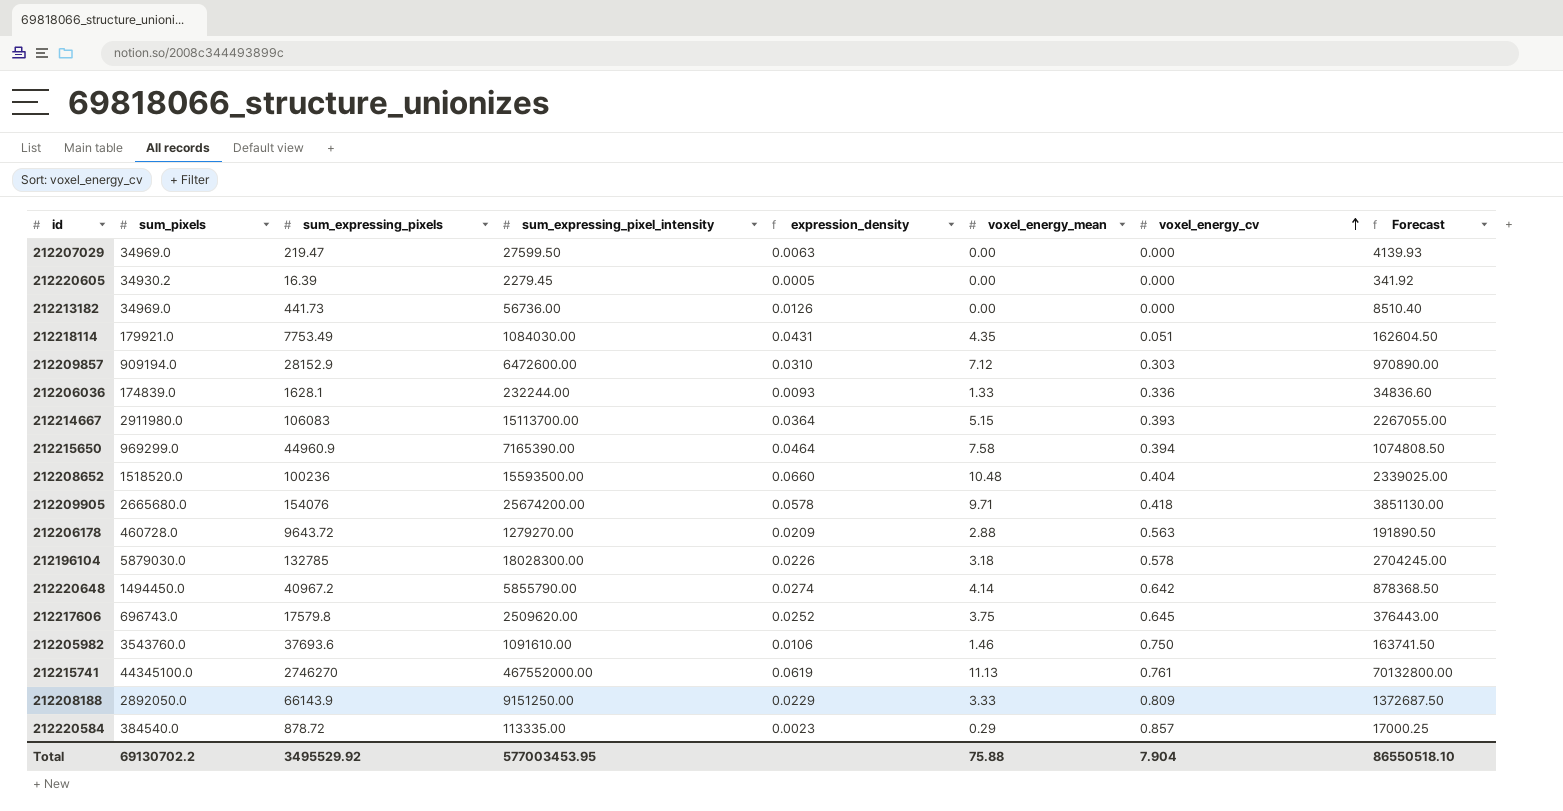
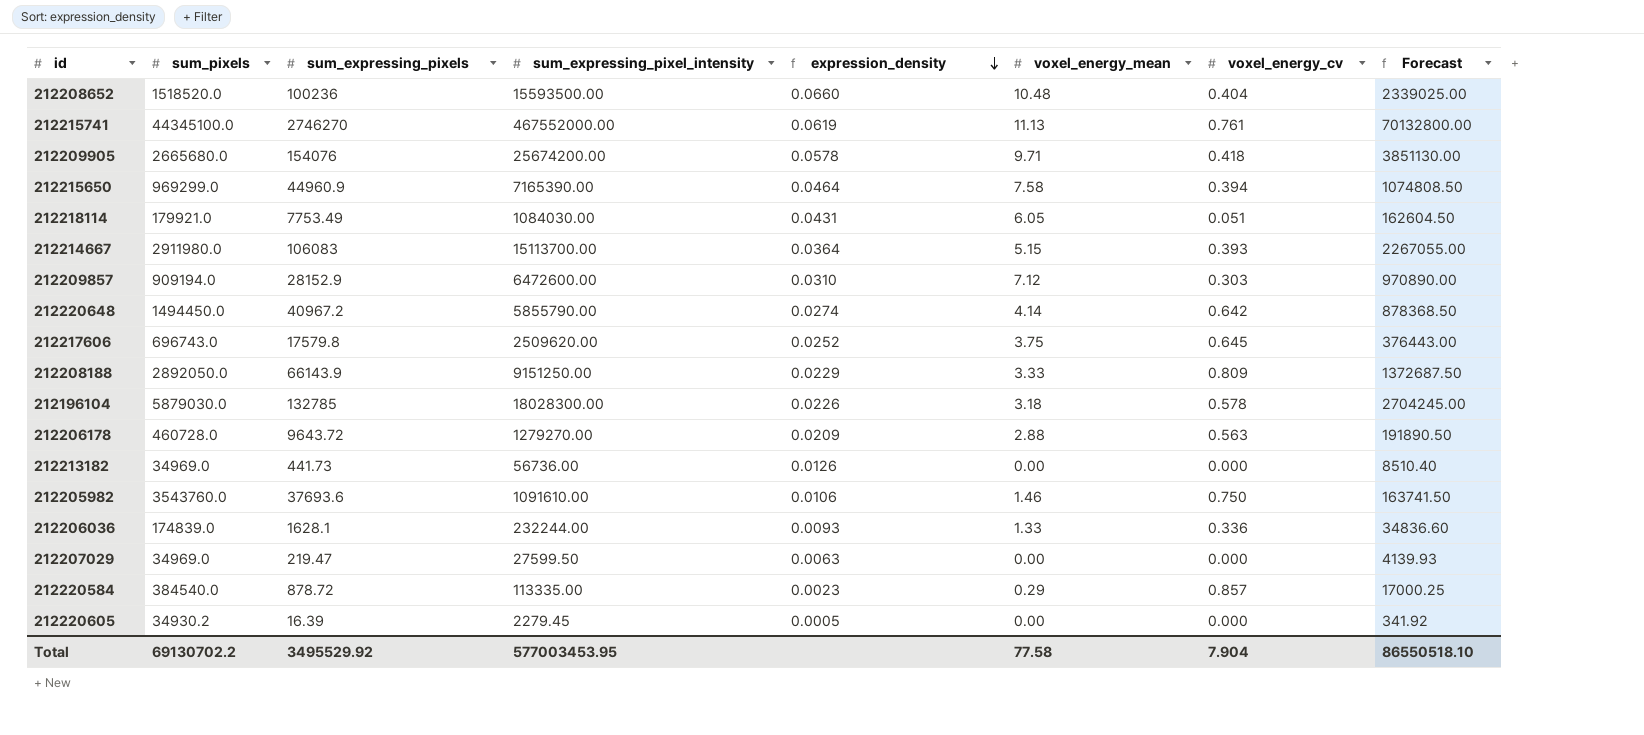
row order: voxel_energy_cv ascending -> expression_density descending
212218114 | voxel_energy_mean: 4.35 -> 6.05
Total | voxel_energy_mean: 75.88 -> 77.58

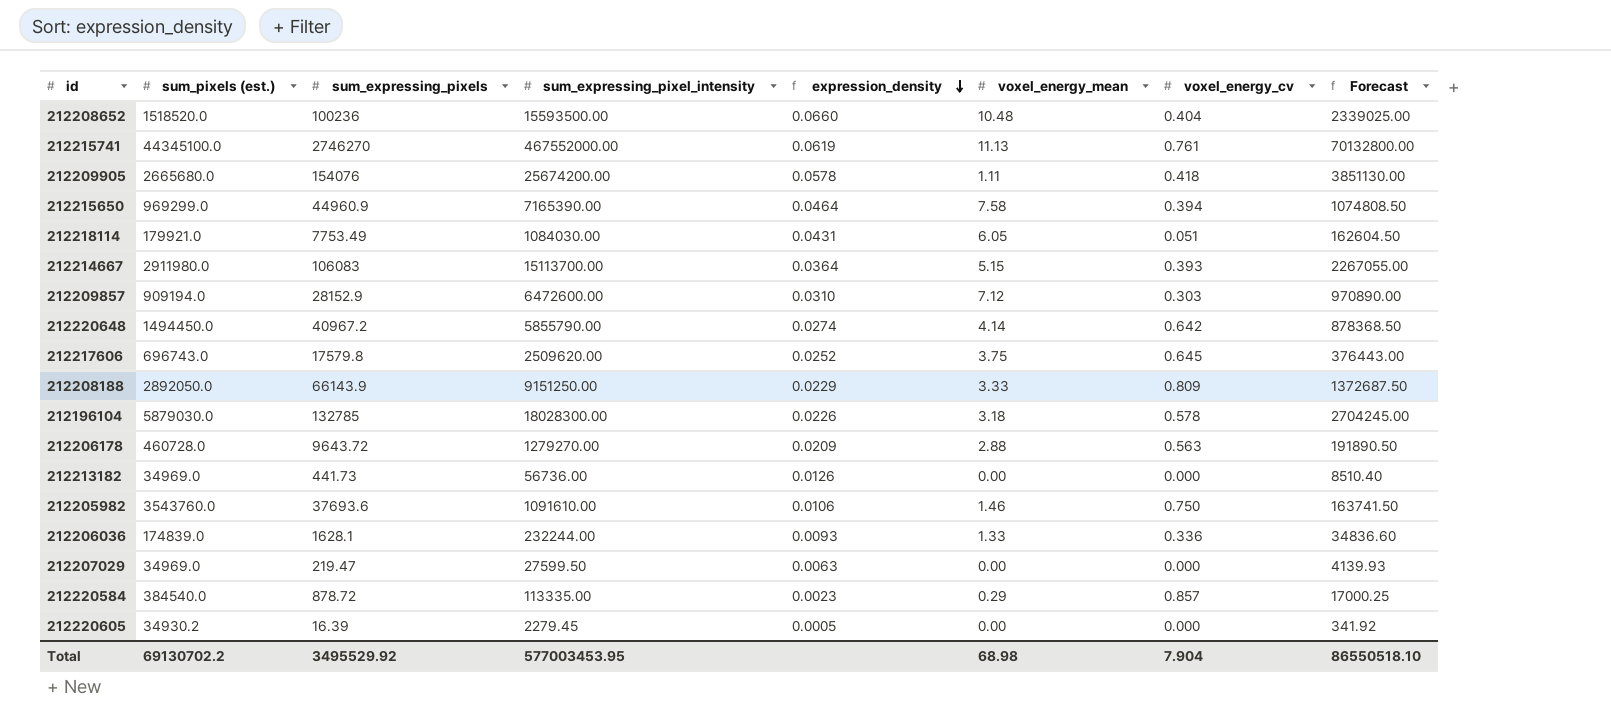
column name: sum_pixels -> sum_pixels (est.)
212209905 | voxel_energy_mean: 9.71 -> 1.11
Total | voxel_energy_mean: 77.58 -> 68.98

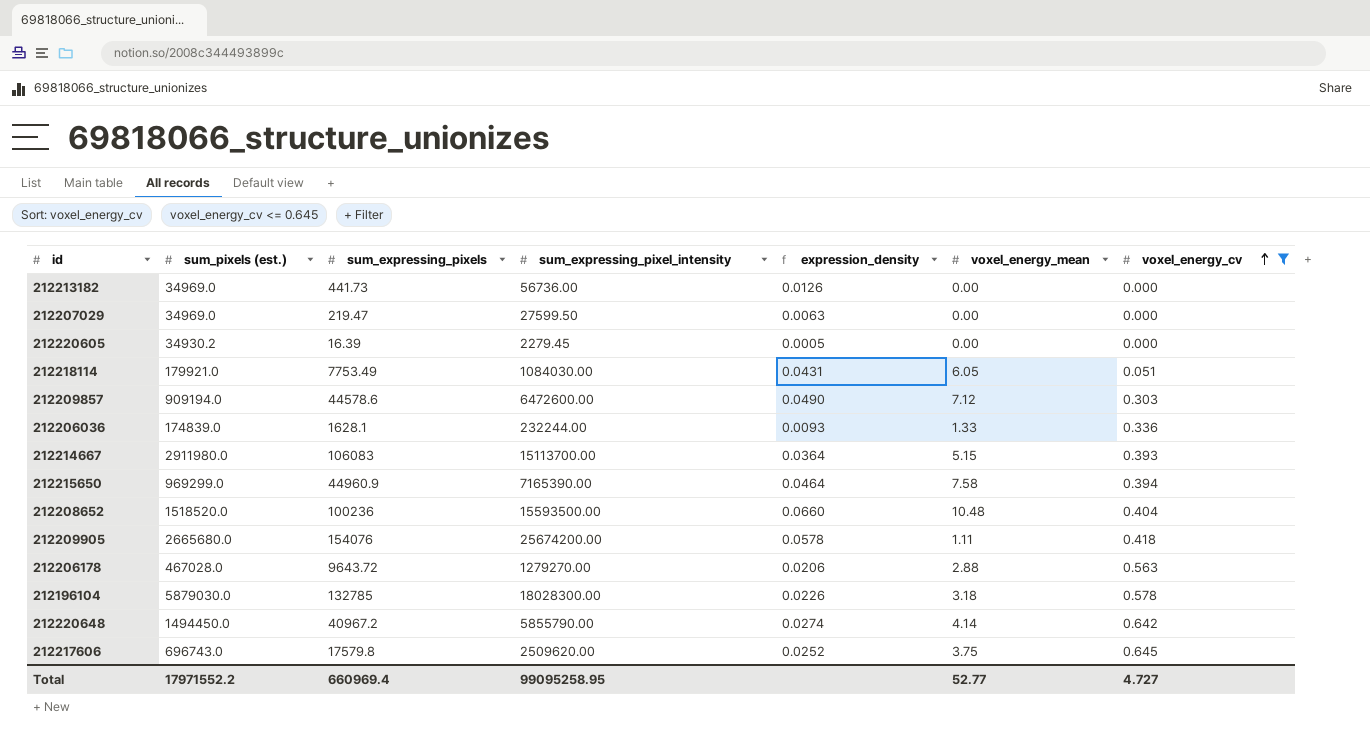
filter: none -> voxel_energy_cv <= 0.645
row order: expression_density descending -> voxel_energy_cv ascending
column Forecast | formula: [sum_expressing_pixel_intensity] * 0.15 -> none
212209857 | sum_expressing_pixels: 28152.9 -> 44578.6
212209857 | expression_density: 0.0310 -> 0.0490
212206178 | sum_pixels (est.): 460728.0 -> 467028.0
212206178 | expression_density: 0.0209 -> 0.0206
Total | sum_pixels (est.): 69130702.2 -> 17971552.2
Total | sum_expressing_pixels: 3495529.92 -> 660969.4
Total | sum_expressing_pixel_intensity: 577003453.95 -> 99095258.95
Total | voxel_energy_mean: 68.98 -> 52.77
Total | voxel_energy_cv: 7.904 -> 4.727

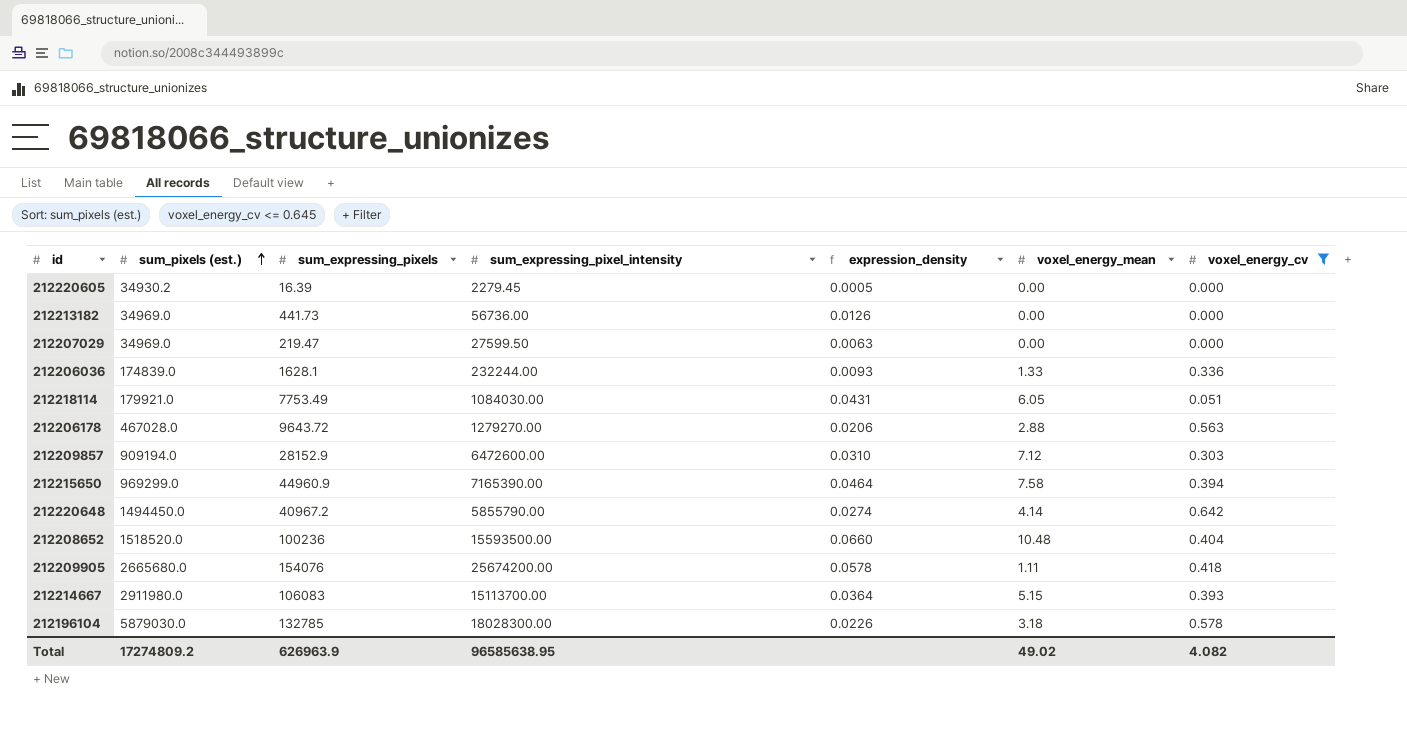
row order: voxel_energy_cv ascending -> sum_pixels (est.) ascending
row 212217606: 696743.0 | 17579.8 | 2509620.00 | 0.0252 | 3.75 | 0.645 -> none
212209857 | sum_expressing_pixels: 44578.6 -> 28152.9
212209857 | expression_density: 0.0490 -> 0.0310
Total | sum_pixels (est.): 17971552.2 -> 17274809.2
Total | sum_expressing_pixels: 660969.4 -> 626963.9
Total | sum_expressing_pixel_intensity: 99095258.95 -> 96585638.95
Total | voxel_energy_mean: 52.77 -> 49.02
Total | voxel_energy_cv: 4.727 -> 4.082

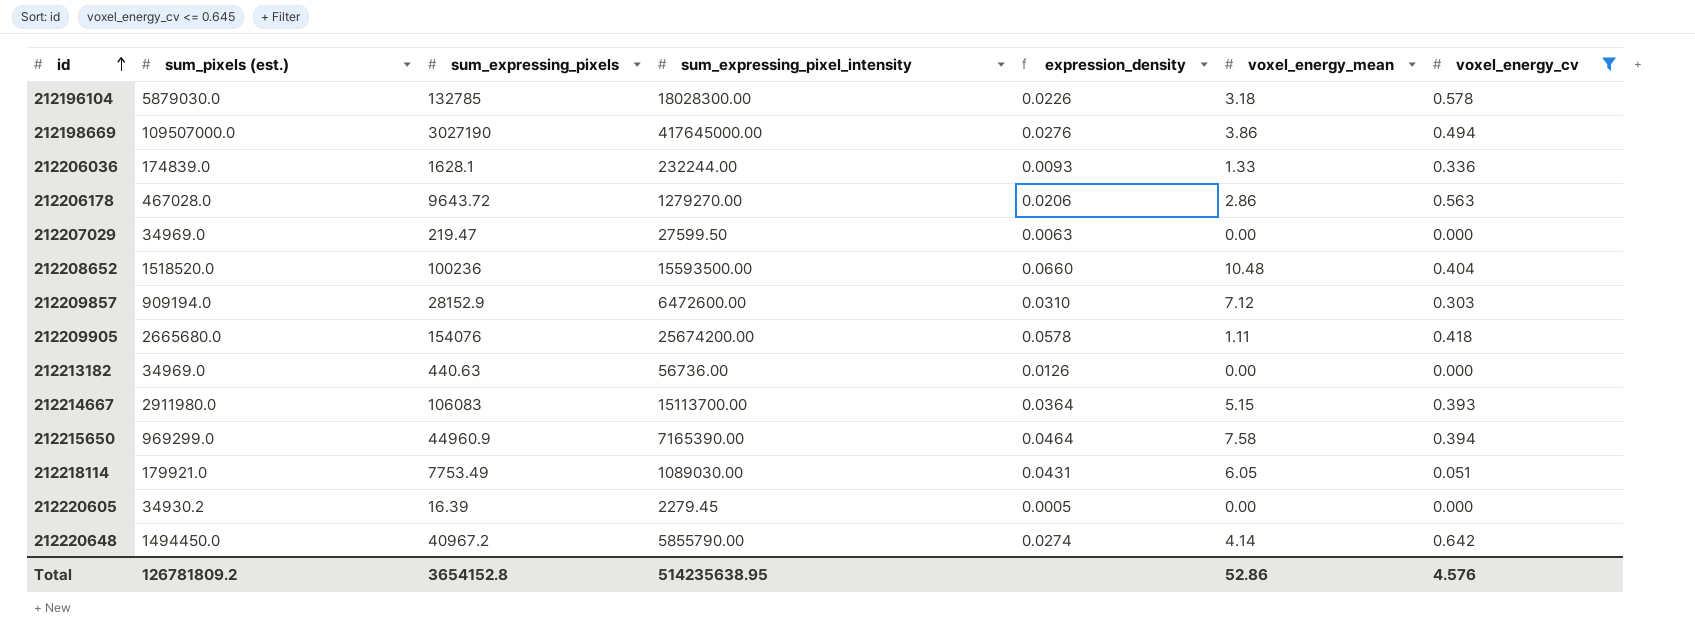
row order: sum_pixels (est.) ascending -> id ascending
row 212198669: none -> 109507000.0 | 3027190 | 417645000.00 | 0.0276 | 3.86 | 0.494
212206178 | voxel_energy_mean: 2.88 -> 2.86
212213182 | sum_expressing_pixels: 441.73 -> 440.63
212218114 | sum_expressing_pixel_intensity: 1084030.00 -> 1089030.00
Total | sum_pixels (est.): 17274809.2 -> 126781809.2
Total | sum_expressing_pixels: 626963.9 -> 3654152.8
Total | sum_expressing_pixel_intensity: 96585638.95 -> 514235638.95
Total | voxel_energy_mean: 49.02 -> 52.86
Total | voxel_energy_cv: 4.082 -> 4.576

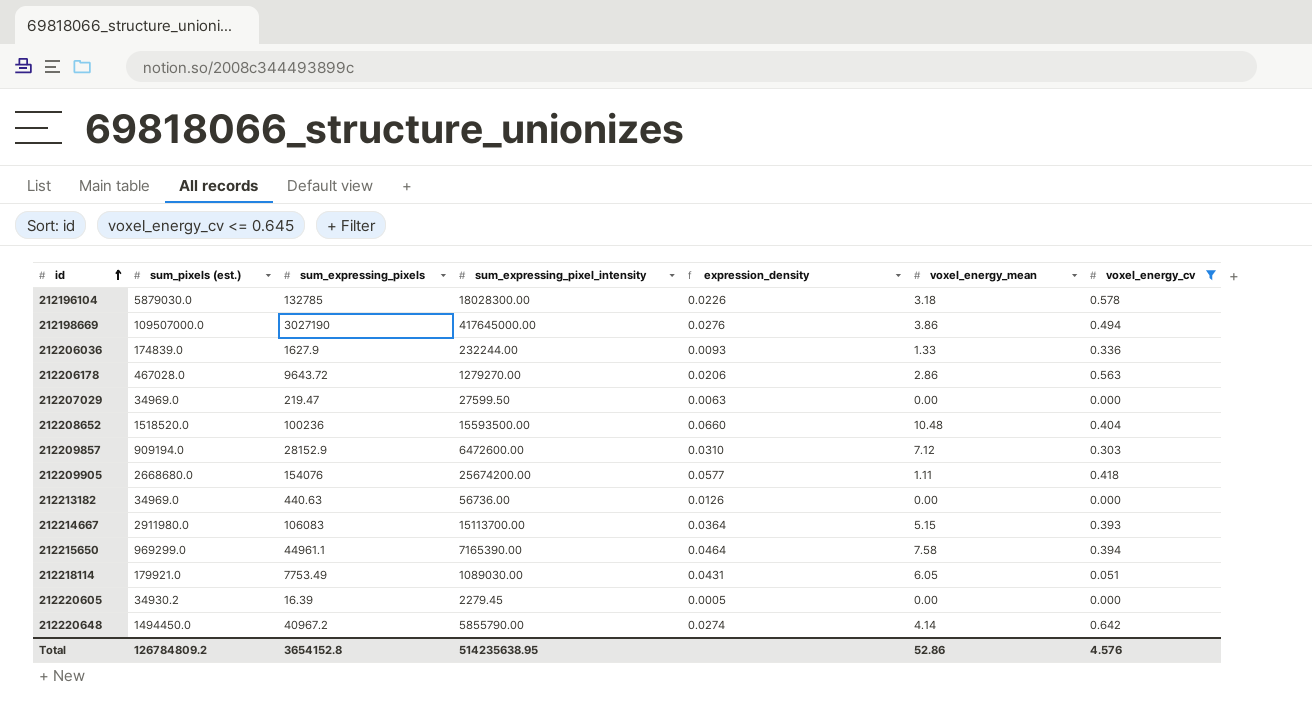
212206036 | sum_expressing_pixels: 1628.1 -> 1627.9
212209905 | sum_pixels (est.): 2665680.0 -> 2668680.0
212209905 | expression_density: 0.0578 -> 0.0577
212215650 | sum_expressing_pixels: 44960.9 -> 44961.1
Total | sum_pixels (est.): 126781809.2 -> 126784809.2

